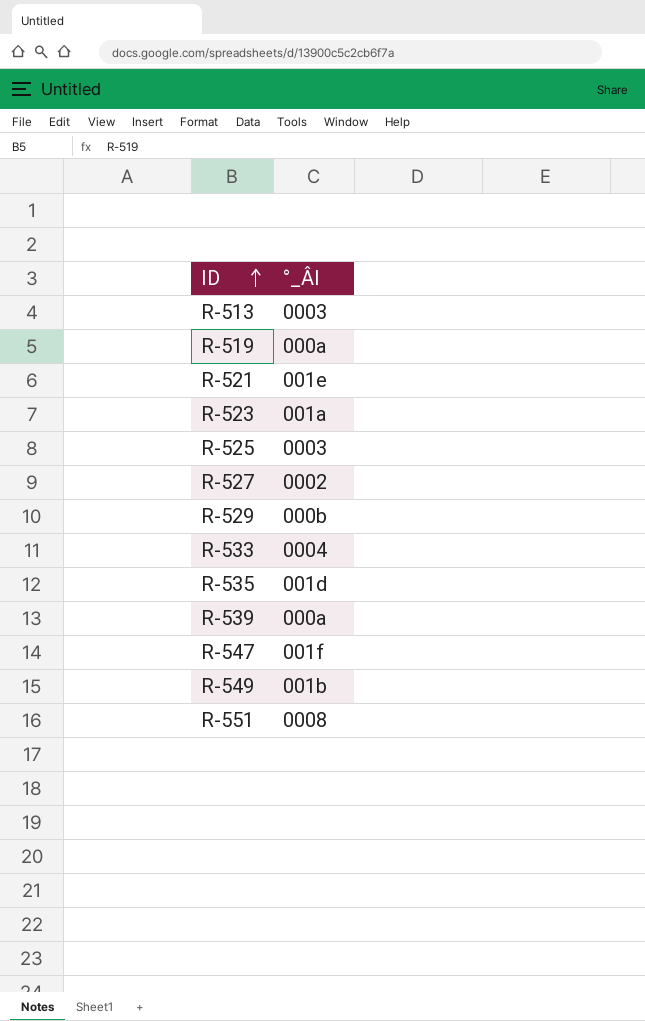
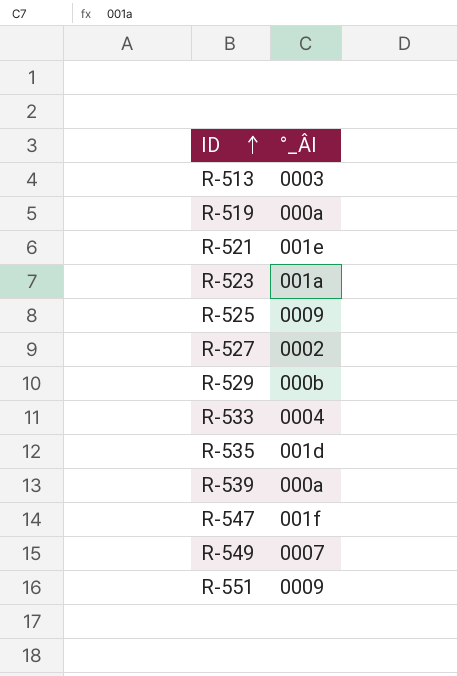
R-525 | °_ÂI: 0003 -> 0009
R-549 | °_ÂI: 001b -> 0007
R-551 | °_ÂI: 0008 -> 0009

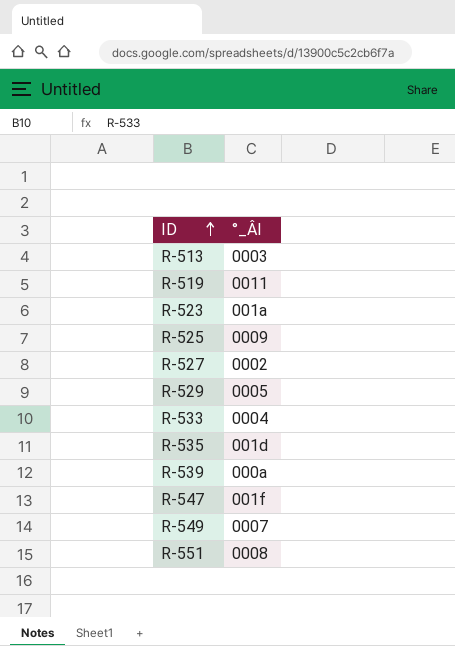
row R-521: 001e -> none
R-519 | °_ÂI: 000a -> 0011
R-529 | °_ÂI: 000b -> 0005
R-551 | °_ÂI: 0009 -> 0008

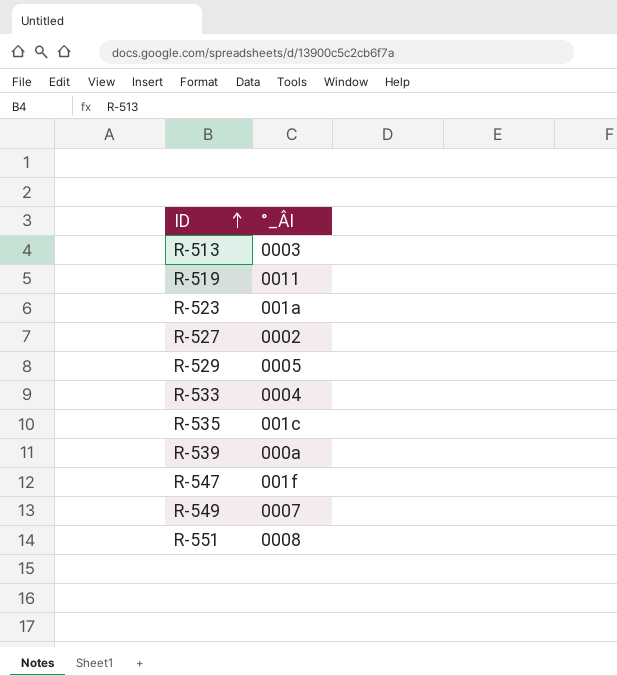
row R-525: 0009 -> none
R-535 | °_ÂI: 001d -> 001c

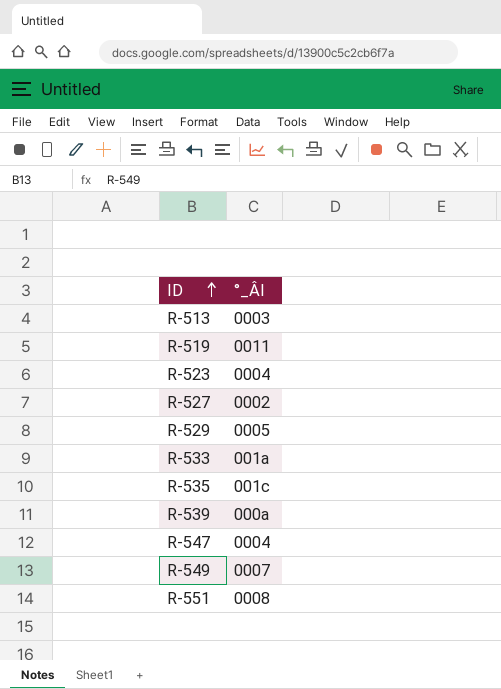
R-523 | °_ÂI: 001a -> 0004
R-533 | °_ÂI: 0004 -> 001a
R-547 | °_ÂI: 001f -> 0004

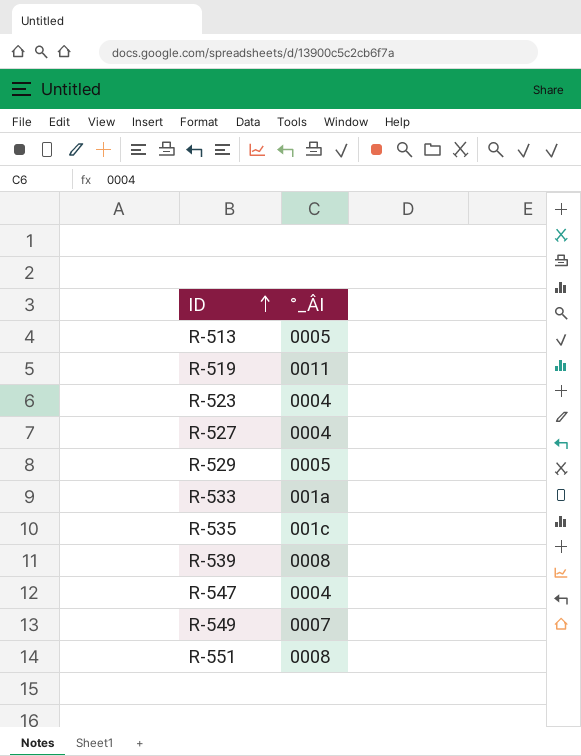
R-513 | °_ÂI: 0003 -> 0005
R-527 | °_ÂI: 0002 -> 0004
R-539 | °_ÂI: 000a -> 0008

